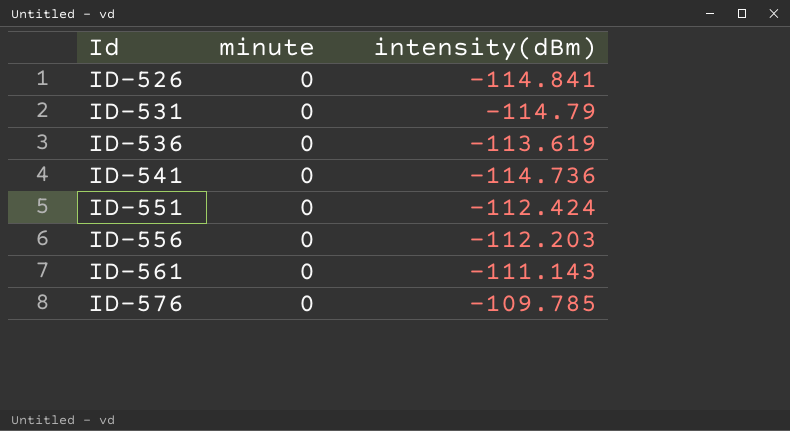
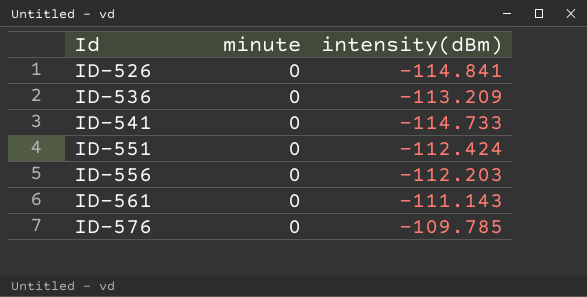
row ID-531: 0 | -114.79 -> none
ID-536 | intensity(dBm): -113.619 -> -113.209
ID-541 | intensity(dBm): -114.736 -> -114.733

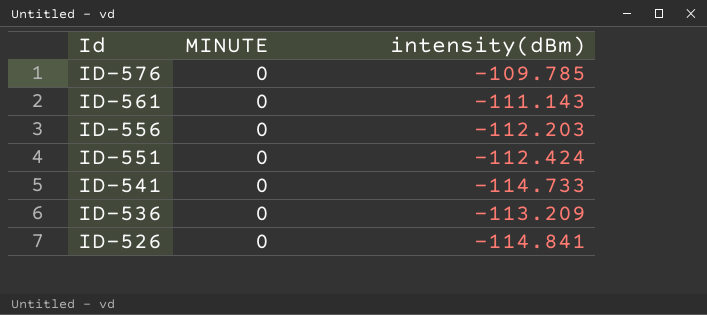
row order: Id ascending -> Id descending
column name: minute -> MINUTE

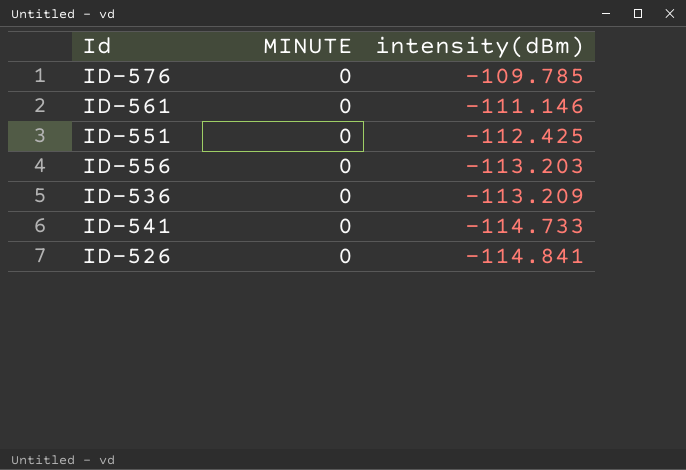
row order: Id descending -> intensity(dBm) descending
ID-561 | intensity(dBm): -111.143 -> -111.146
ID-551 | intensity(dBm): -112.424 -> -112.425
ID-556 | intensity(dBm): -112.203 -> -113.203

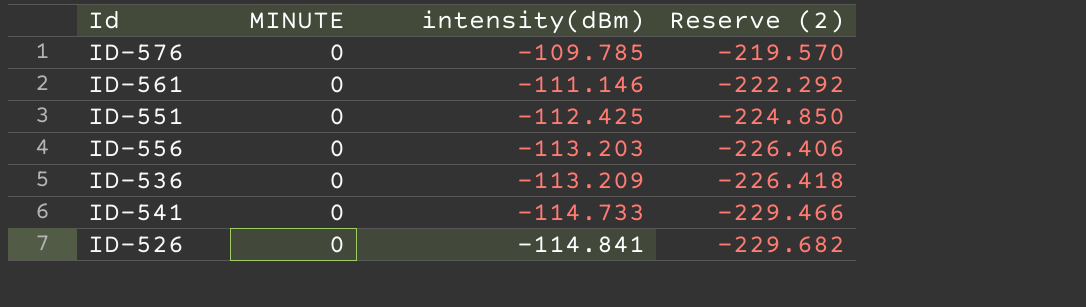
column Reserve (2) | formula: none -> [intensity(dBm)] * 2

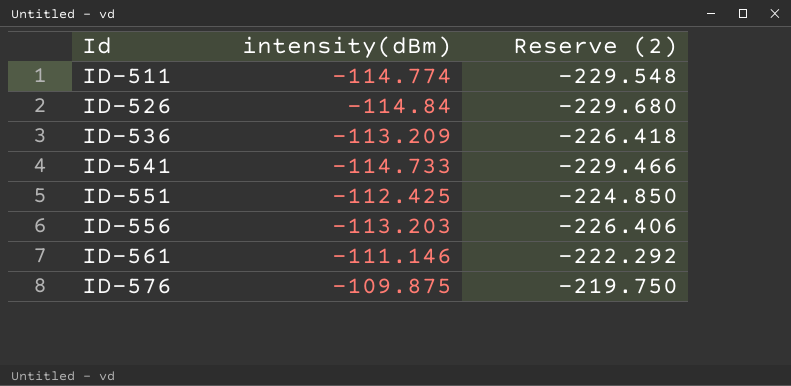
row order: intensity(dBm) descending -> Id ascending
column MINUTE | position: 2 -> none
row ID-511: none -> -114.774 | -229.548
ID-526 | intensity(dBm): -114.841 -> -114.84
ID-526 | Reserve (2): -229.682 -> -229.680
ID-576 | intensity(dBm): -109.785 -> -109.875
ID-576 | Reserve (2): -219.570 -> -219.750

